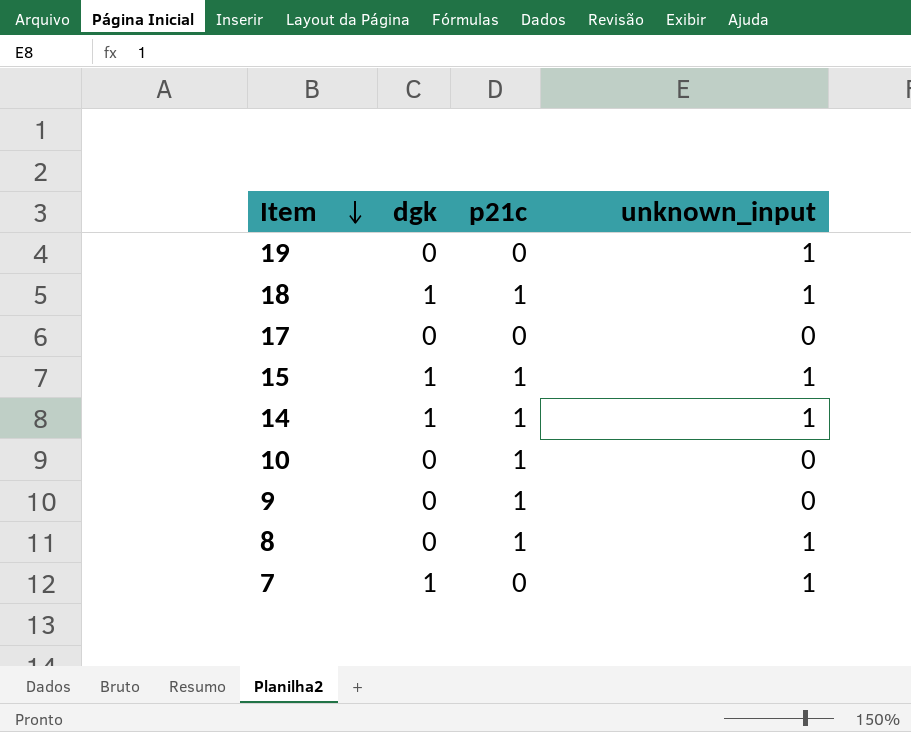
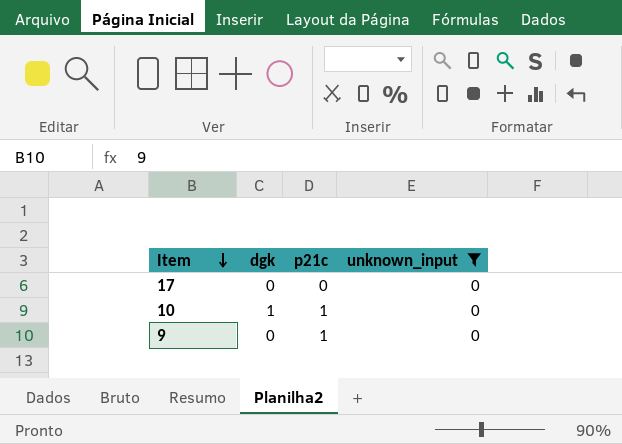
filter: none -> unknown_input = 0
10 | dgk: 0 -> 1

